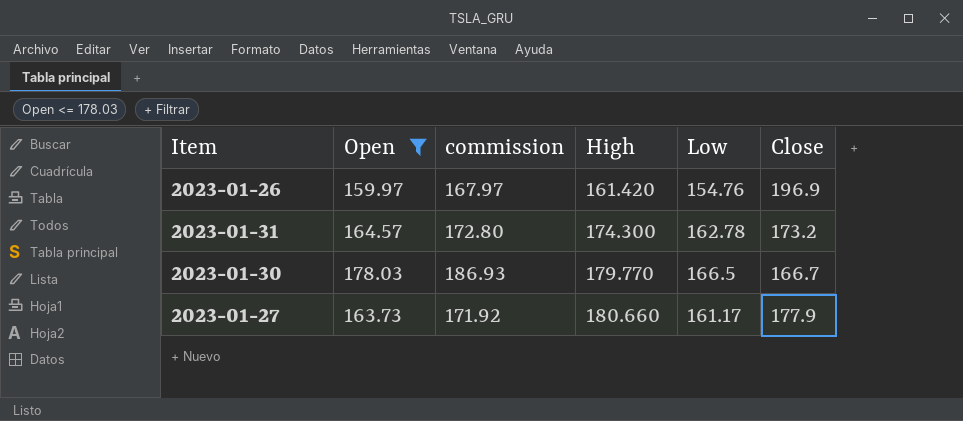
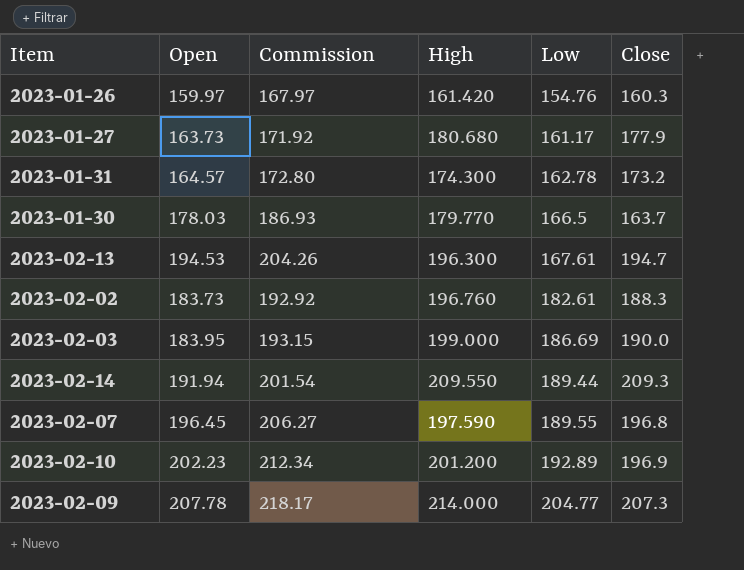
filter: Open <= 178.03 -> none
row order: High ascending -> Low ascending
column name: commission -> Commission
2023-01-26 | Close: 196.9 -> 160.3
2023-01-27 | High: 180.660 -> 180.680
2023-01-30 | Close: 166.7 -> 163.7

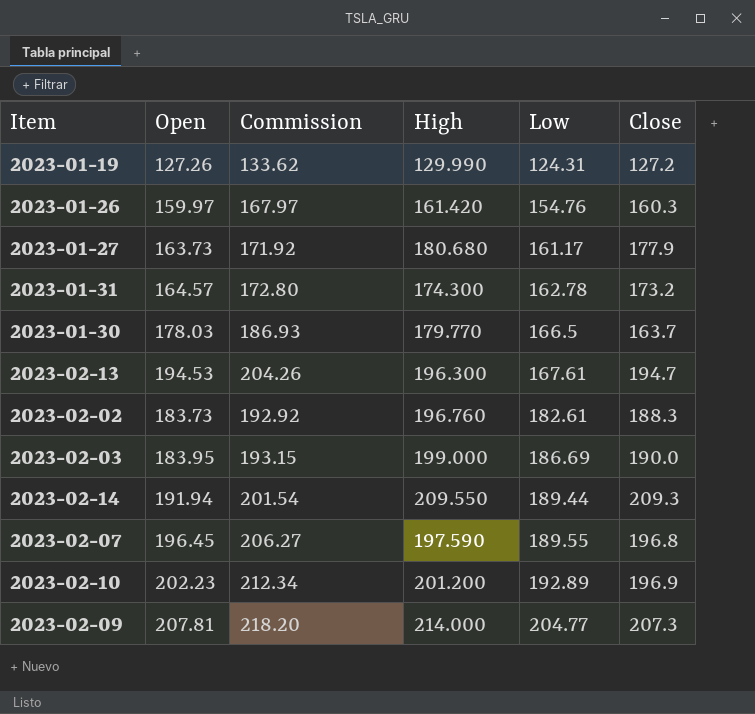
row 2023-01-19: none -> 127.26 | 133.62 | 129.990 | 124.31 | 127.2
2023-02-09 | Open: 207.78 -> 207.81
2023-02-09 | Commission: 218.17 -> 218.20

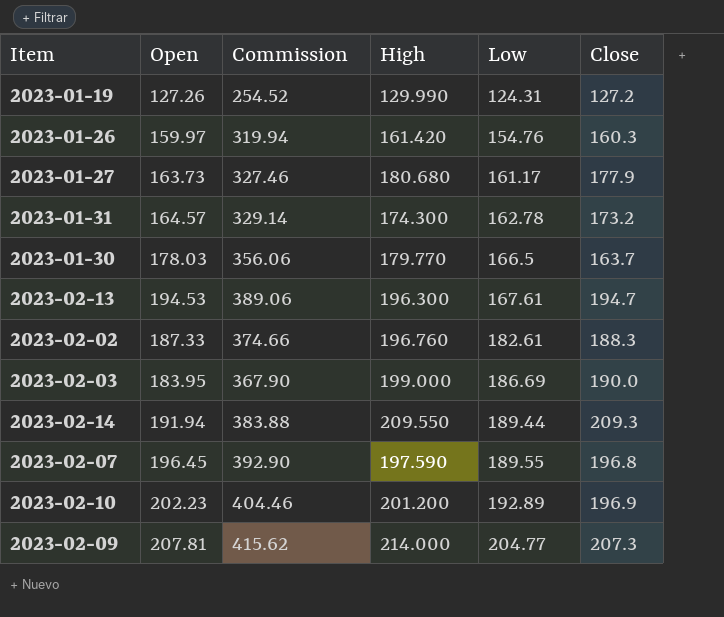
column Commission | formula: [Open] * 1.05 -> [Open] * 2
2023-02-02 | Open: 183.73 -> 187.33

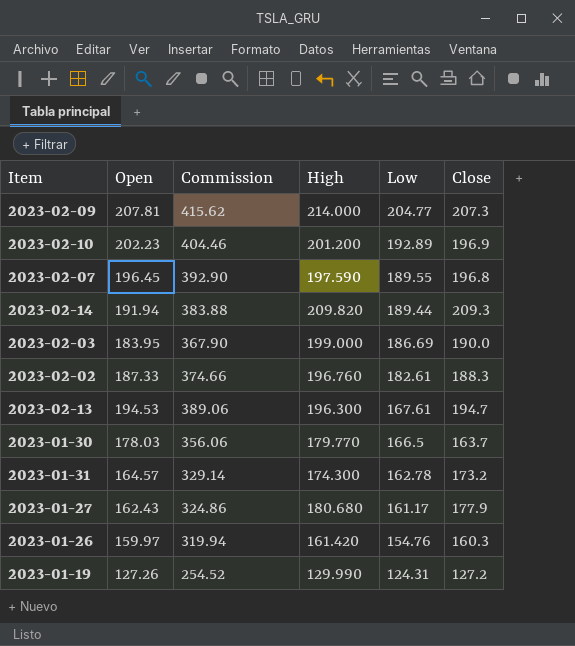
row order: Low ascending -> Low descending
2023-02-14 | High: 209.550 -> 209.820
2023-01-27 | Open: 163.73 -> 162.43
2023-01-27 | Commission: 327.46 -> 324.86

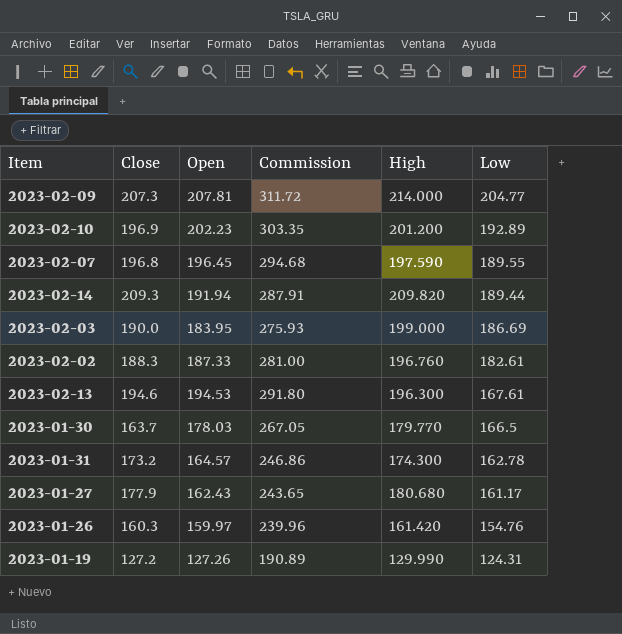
column Close | position: 6 -> 2
column Commission | formula: [Open] * 2 -> [Open] * 1.5
2023-02-13 | Close: 194.7 -> 194.6

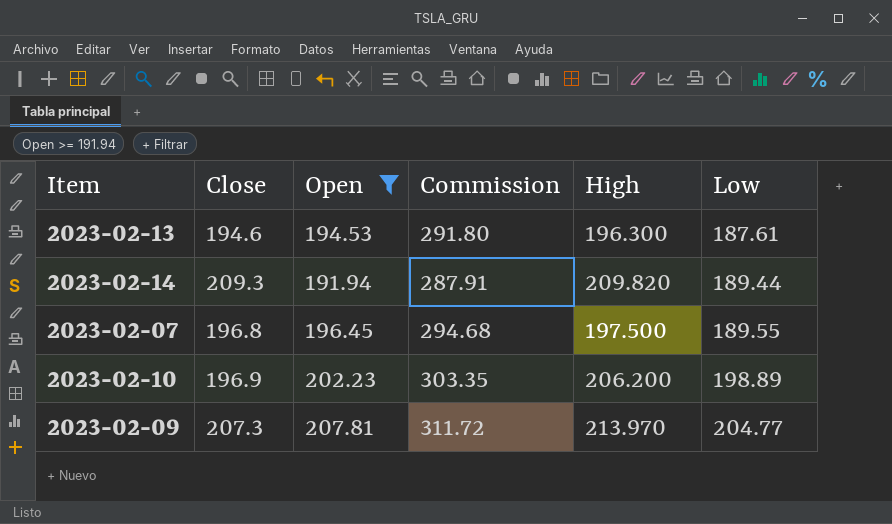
filter: none -> Open >= 191.94
row order: Low descending -> Low ascending
2023-02-13 | Low: 167.61 -> 187.61
2023-02-07 | High: 197.590 -> 197.500
2023-02-10 | High: 201.200 -> 206.200
2023-02-10 | Low: 192.89 -> 198.89
2023-02-09 | High: 214.000 -> 213.970

